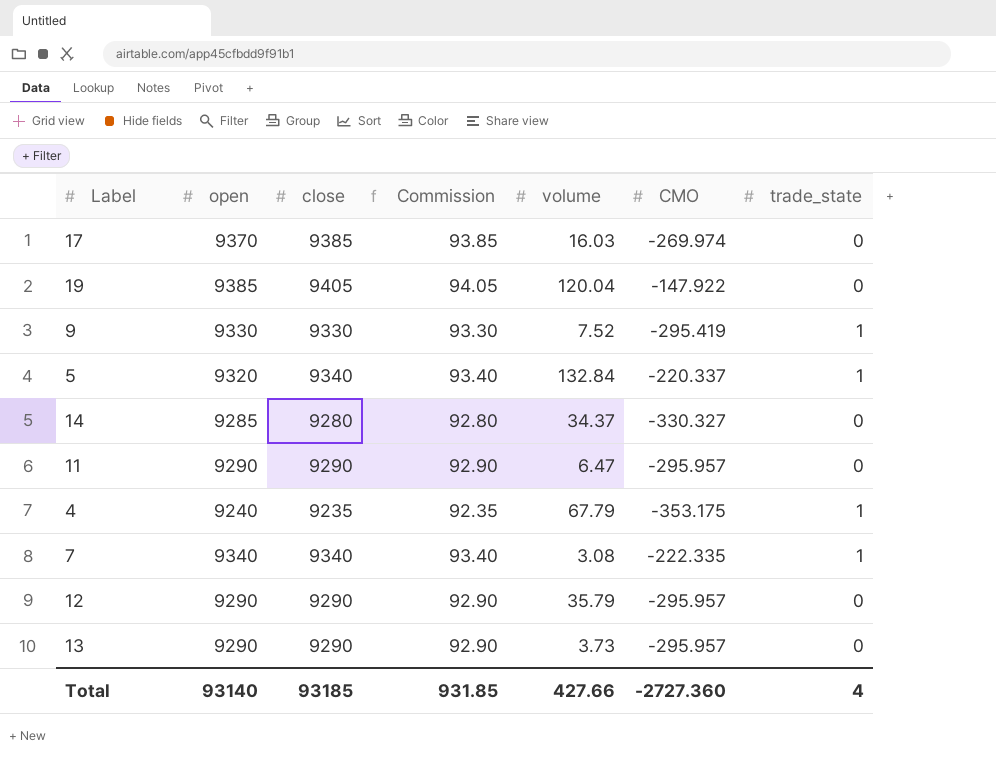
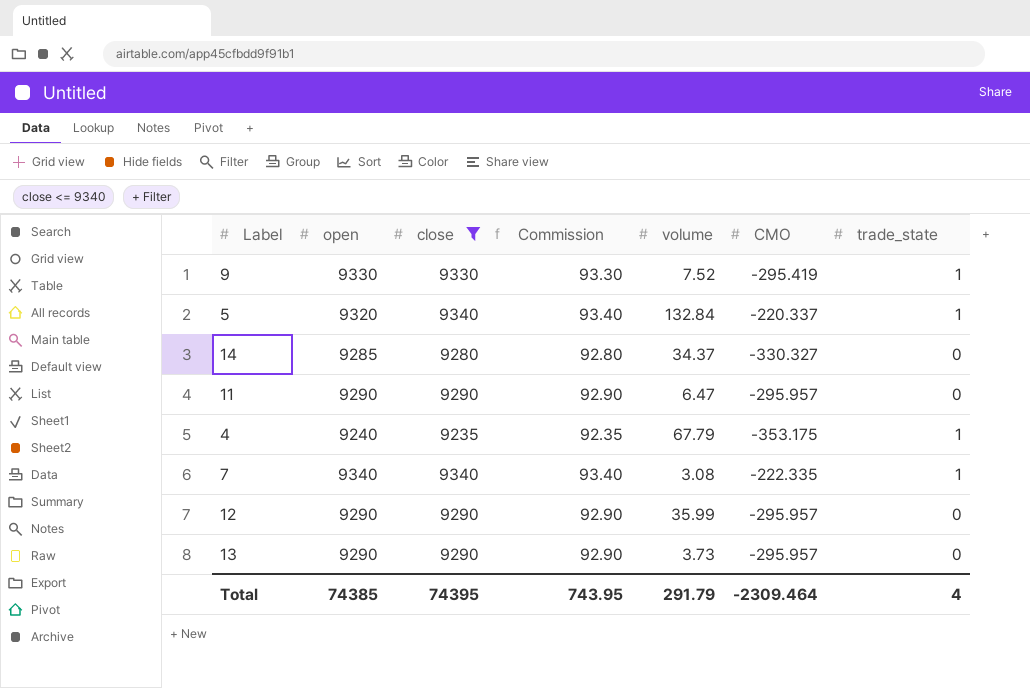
filter: none -> close <= 9340
12 | volume: 35.79 -> 35.99
Total | open: 93140 -> 74385
Total | close: 93185 -> 74395
Total | Commission: 931.85 -> 743.95
Total | volume: 427.66 -> 291.79
Total | CMO: -2727.360 -> -2309.464

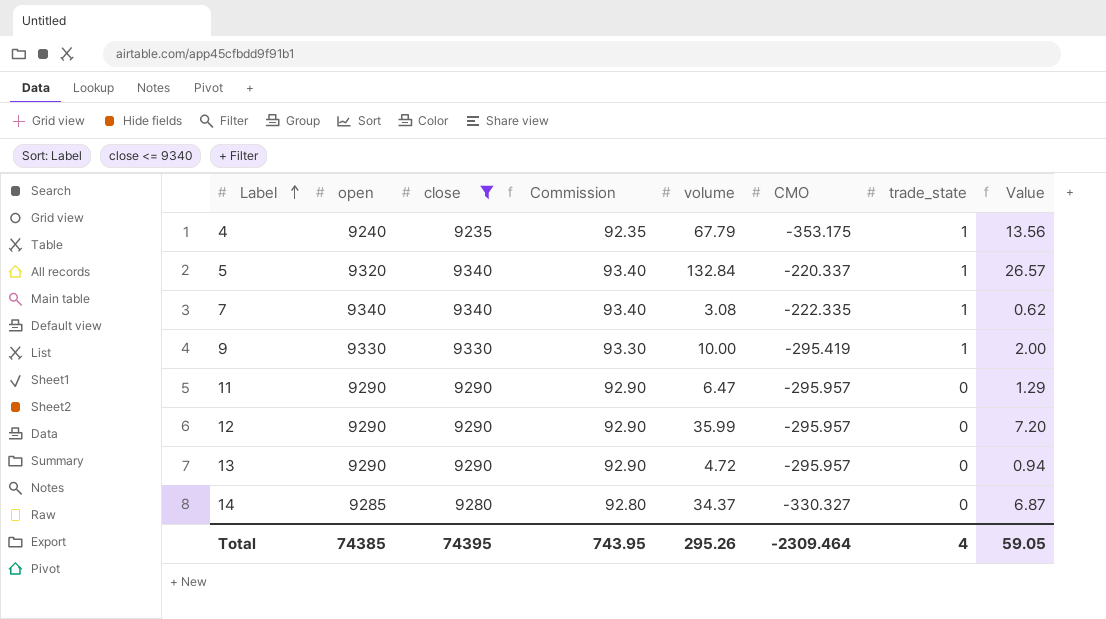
row order: none -> Label ascending
column Value | formula: none -> [volume] * 0.2
9 | volume: 7.52 -> 10.00
13 | volume: 3.73 -> 4.72
Total | volume: 291.79 -> 295.26

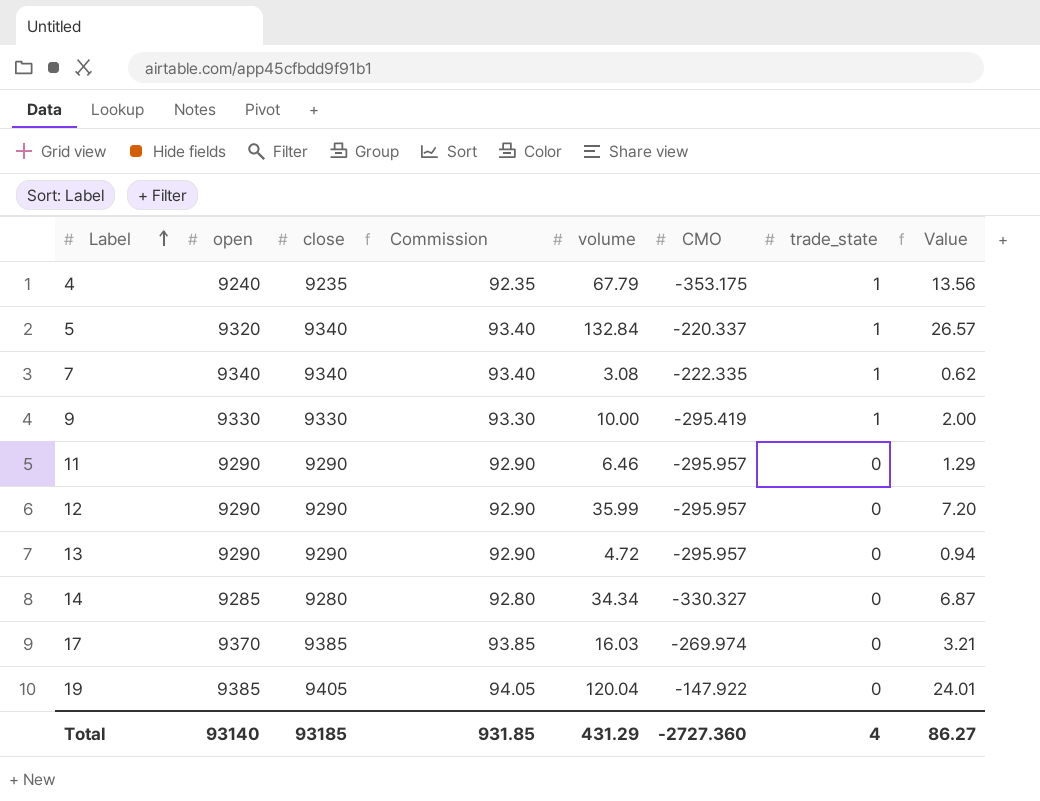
filter: close <= 9340 -> none
11 | volume: 6.47 -> 6.46
14 | volume: 34.37 -> 34.34
Total | open: 74385 -> 93140
Total | close: 74395 -> 93185
Total | Commission: 743.95 -> 931.85
Total | volume: 295.26 -> 431.29
Total | CMO: -2309.464 -> -2727.360
Total | Value: 59.05 -> 86.27

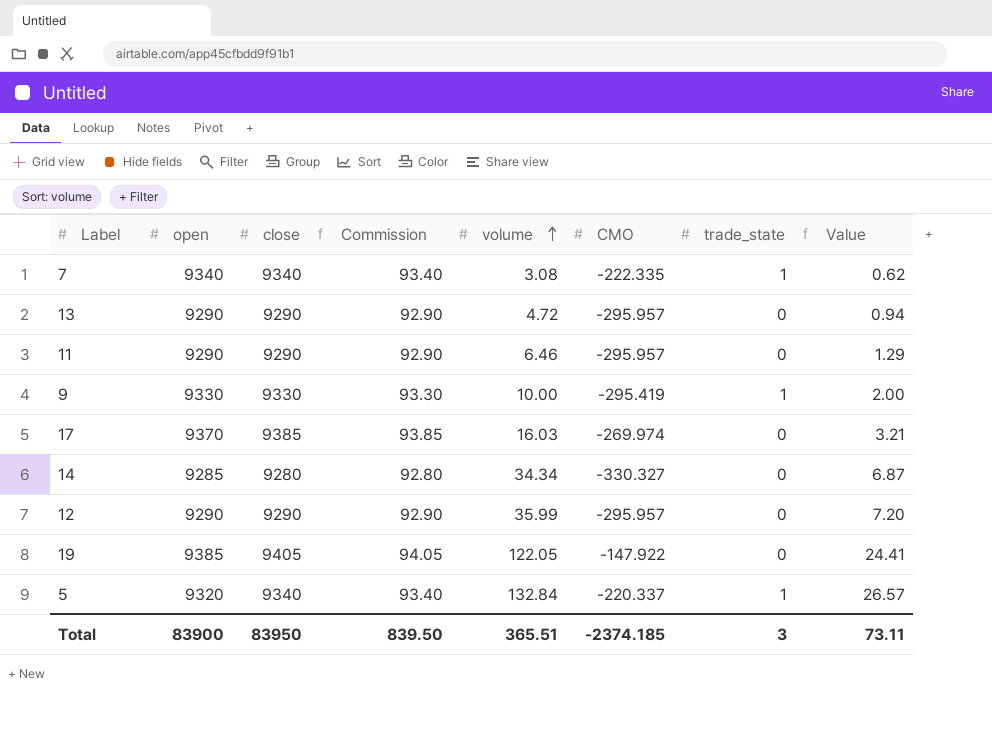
row order: Label ascending -> volume ascending
row 4: 9240 | 9235 | 92.35 | 67.79 | -353.175 | 1 | 13.56 -> none
19 | volume: 120.04 -> 122.05
19 | Value: 24.01 -> 24.41
Total | open: 93140 -> 83900
Total | close: 93185 -> 83950
Total | Commission: 931.85 -> 839.50
Total | volume: 431.29 -> 365.51
Total | CMO: -2727.360 -> -2374.185
Total | trade_state: 4 -> 3
Total | Value: 86.27 -> 73.11

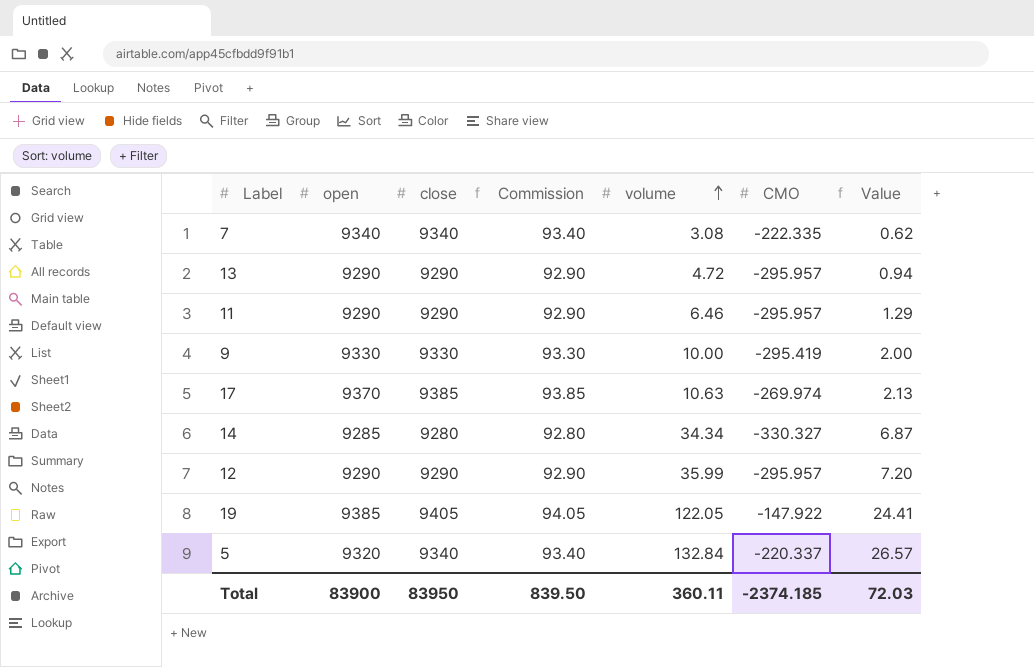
column trade_state | position: 7 -> none
17 | volume: 16.03 -> 10.63
17 | Value: 3.21 -> 2.13
Total | volume: 365.51 -> 360.11
Total | Value: 73.11 -> 72.03

